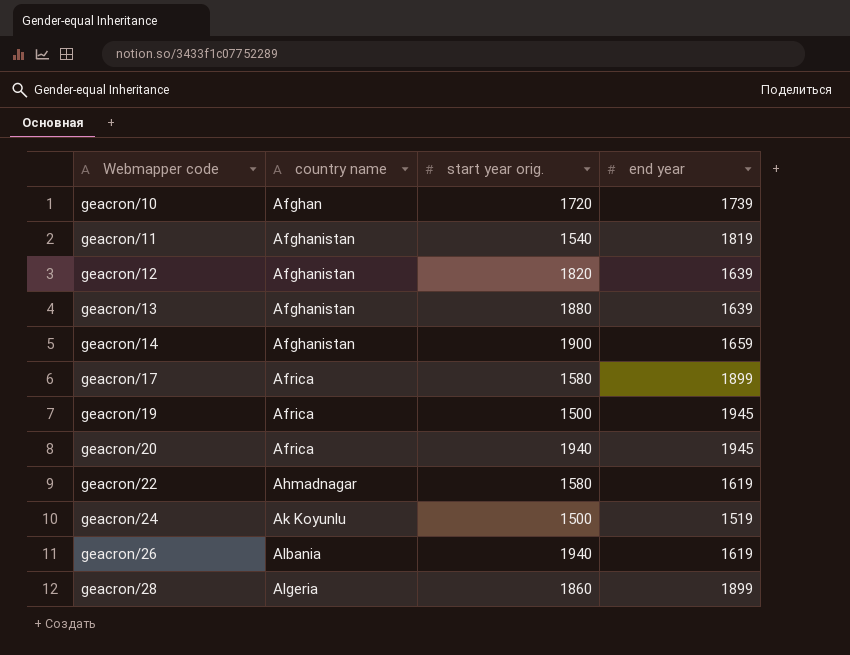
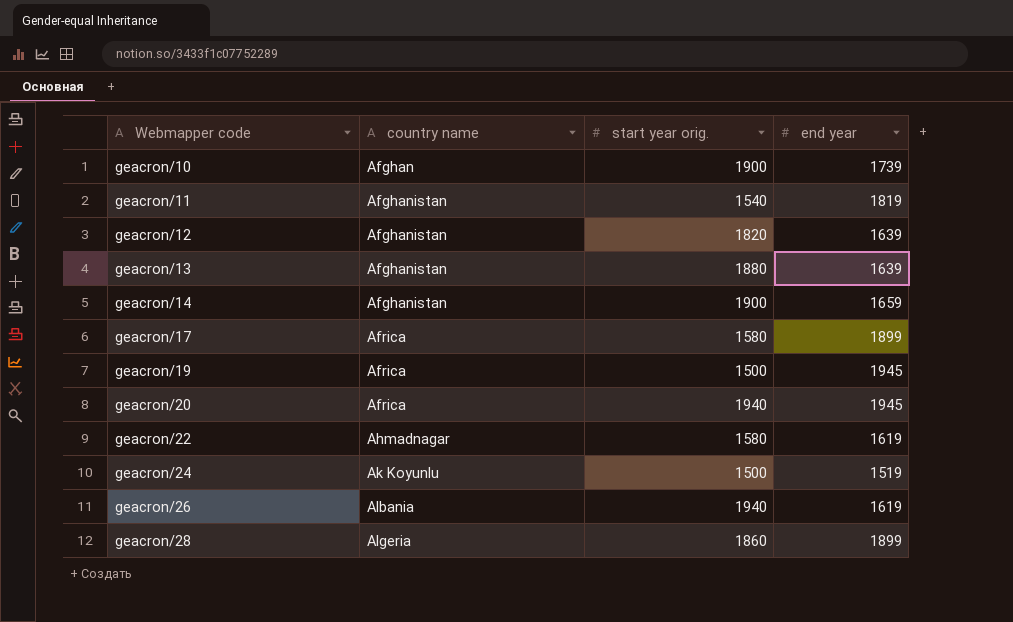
geacron/10 | start year orig.: 1720 -> 1900

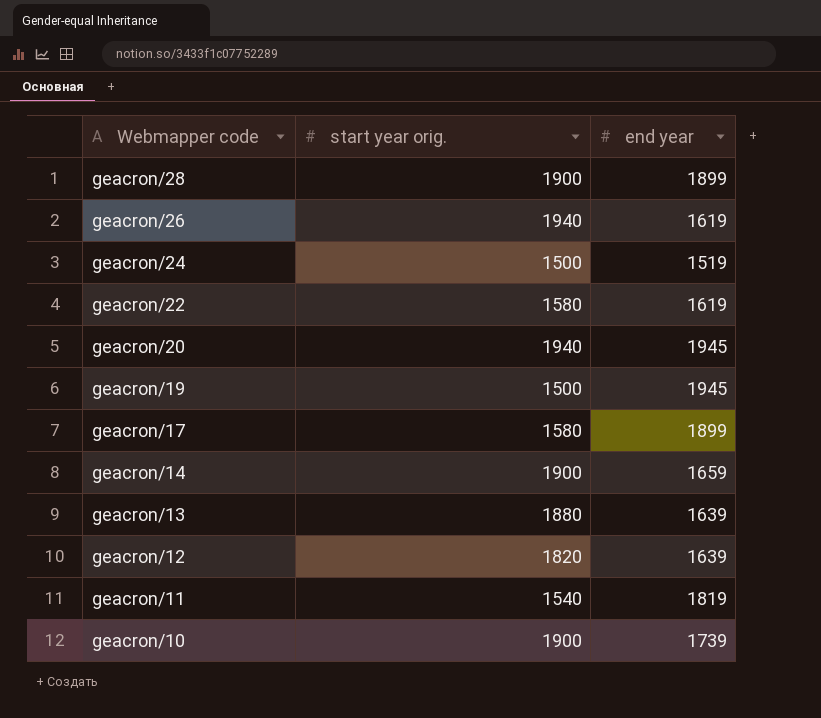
row order: Webmapper code ascending -> Webmapper code descending
column country name | position: 2 -> none
geacron/28 | start year orig.: 1860 -> 1900

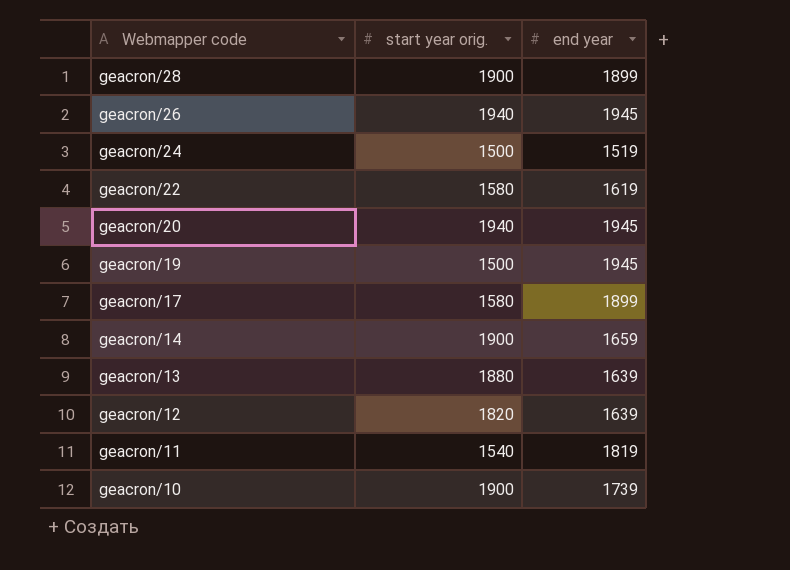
geacron/26 | end year: 1619 -> 1945

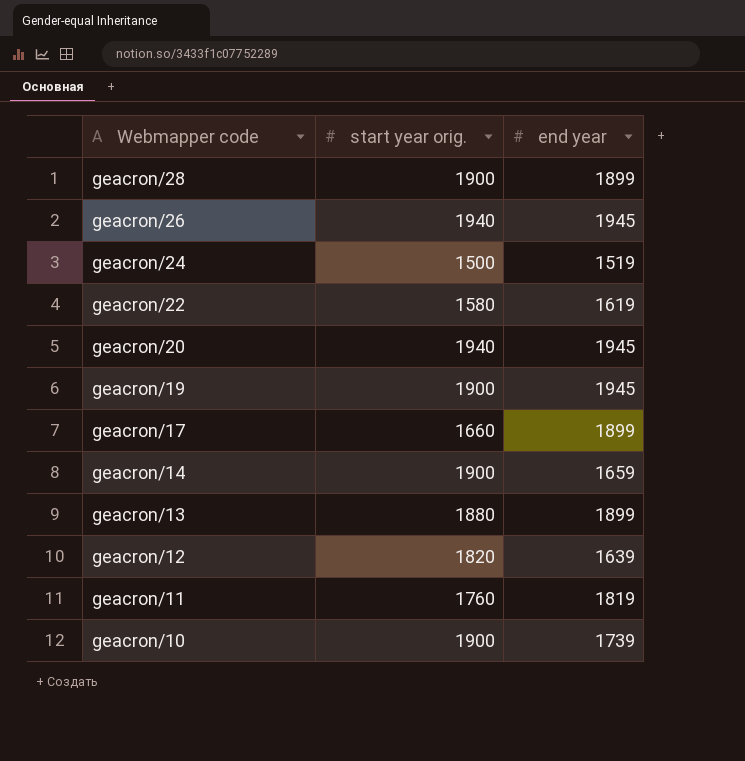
geacron/19 | start year orig.: 1500 -> 1900
geacron/17 | start year orig.: 1580 -> 1660
geacron/13 | end year: 1639 -> 1899
geacron/11 | start year orig.: 1540 -> 1760

